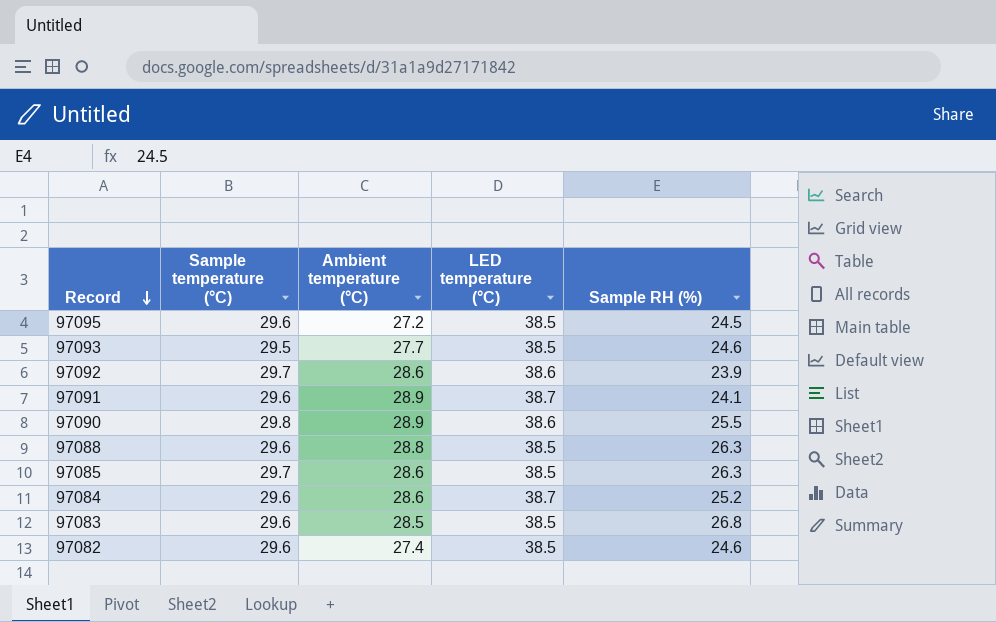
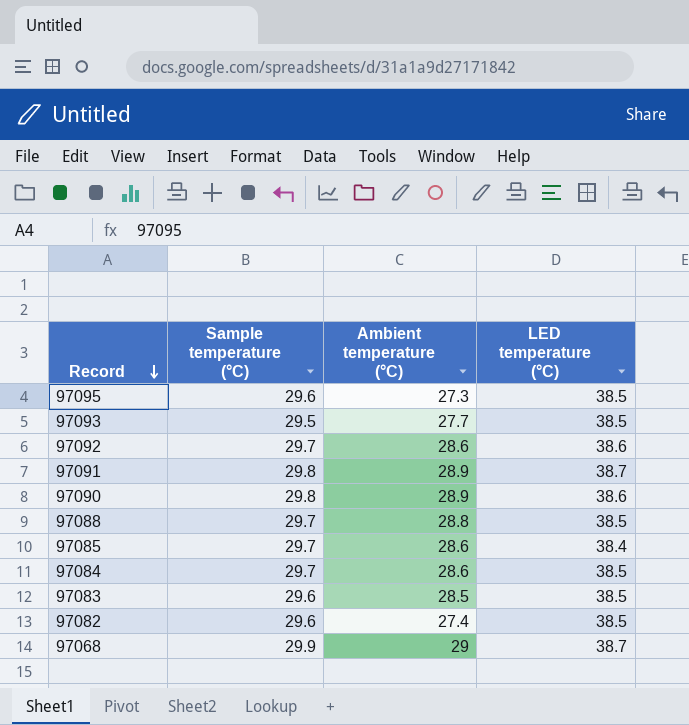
column Sample RH (%) | position: 5 -> none
97095 | Ambient temperature (°C): 27.2 -> 27.3
97091 | Sample temperature (°C): 29.6 -> 29.8
97088 | Sample temperature (°C): 29.6 -> 29.7
97085 | LED temperature (°C): 38.5 -> 38.4
97084 | Sample temperature (°C): 29.6 -> 29.7
97084 | LED temperature (°C): 38.7 -> 38.5
row 97068: none -> 29.9 | 29 | 38.7

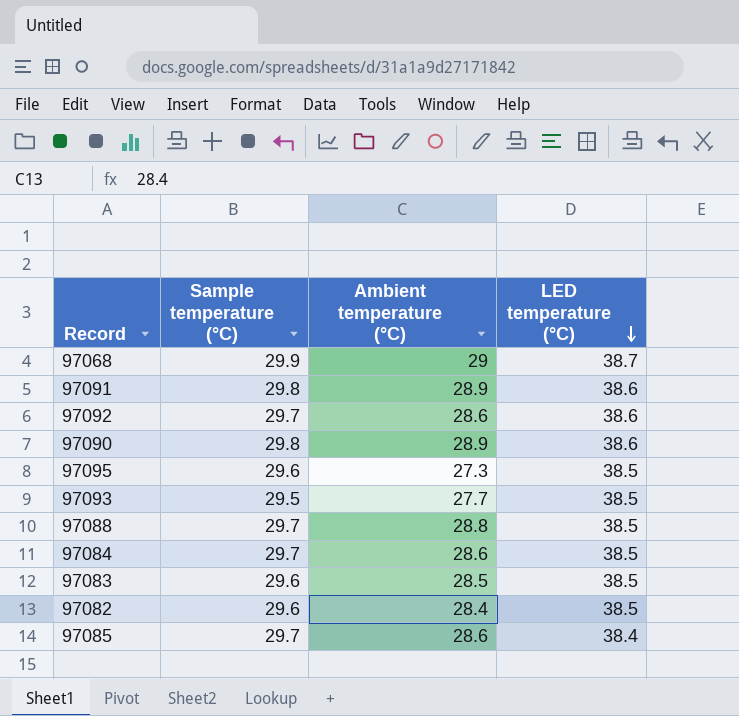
row order: Record descending -> LED temperature (°C) descending
97091 | LED temperature (°C): 38.7 -> 38.6
97082 | Ambient temperature (°C): 27.4 -> 28.4

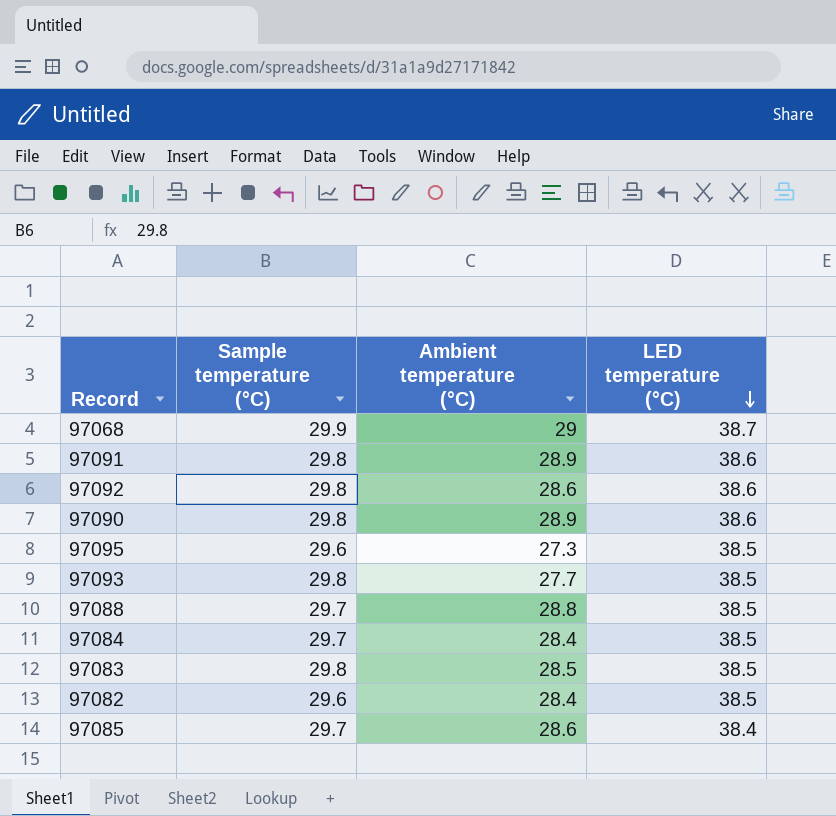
97092 | Sample temperature (°C): 29.7 -> 29.8
97093 | Sample temperature (°C): 29.5 -> 29.8
97084 | Ambient temperature (°C): 28.6 -> 28.4
97083 | Sample temperature (°C): 29.6 -> 29.8

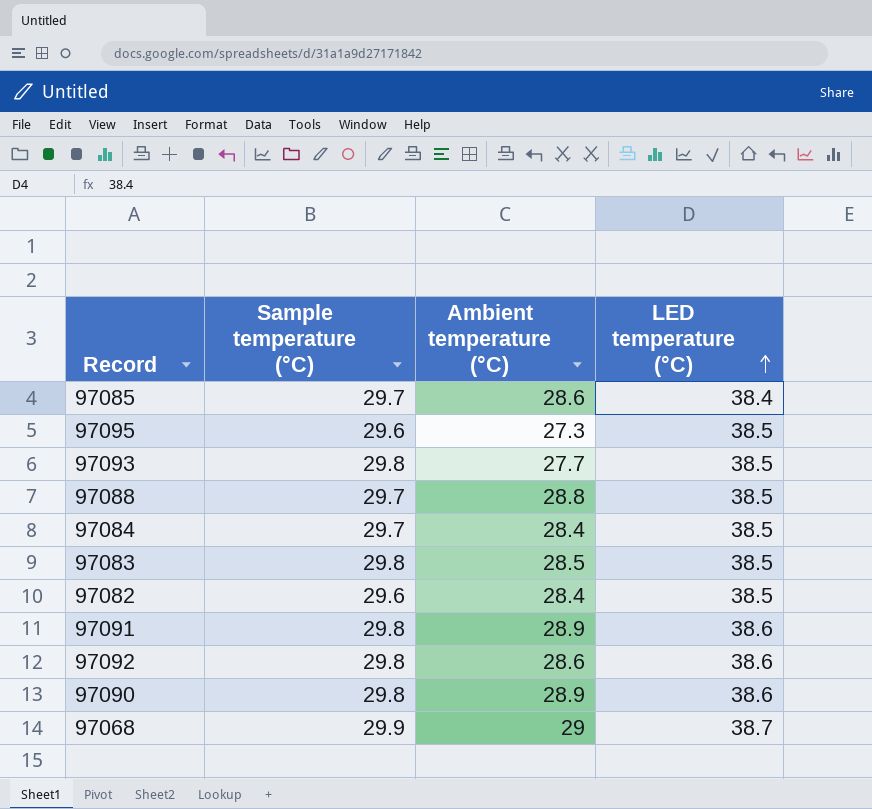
row order: LED temperature (°C) descending -> LED temperature (°C) ascending

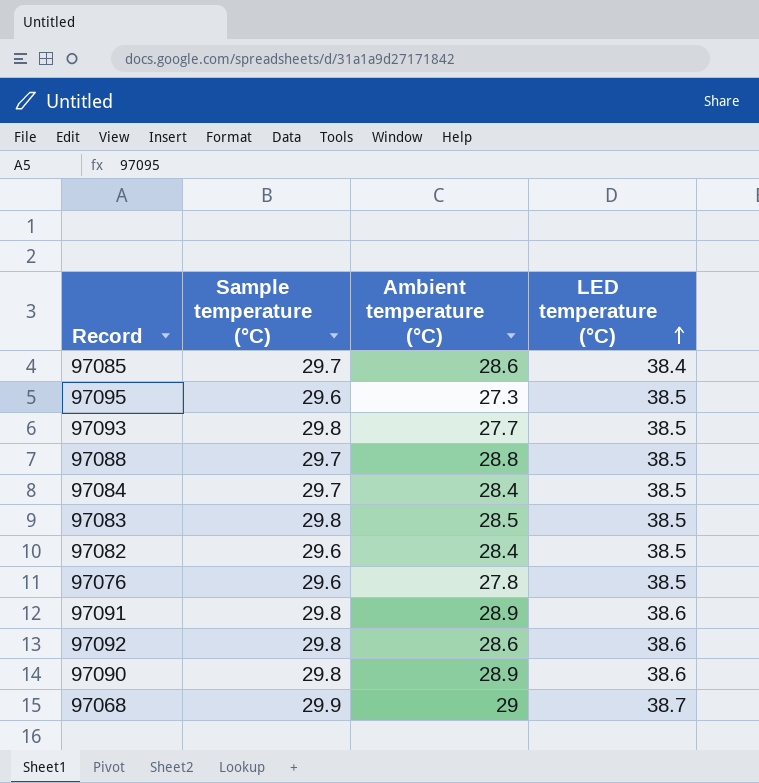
row 97076: none -> 29.6 | 27.8 | 38.5

